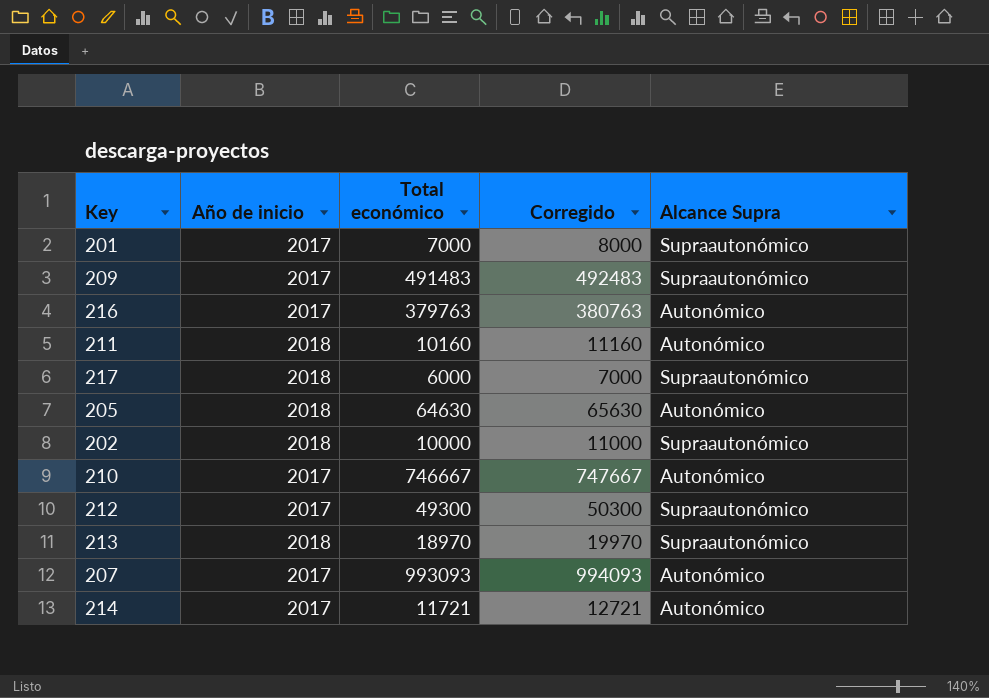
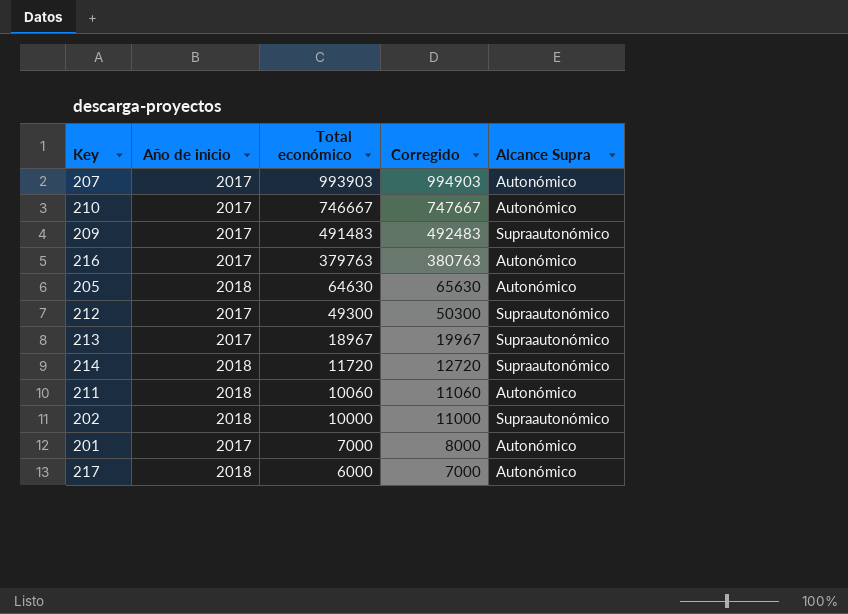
row order: none -> Total económico descending
207 | Total económico: 993093 -> 993903
207 | Corregido: 994093 -> 994903
213 | Año de inicio: 2018 -> 2017
213 | Total económico: 18970 -> 18967
213 | Corregido: 19970 -> 19967
214 | Año de inicio: 2017 -> 2018
214 | Total económico: 11721 -> 11720
214 | Corregido: 12721 -> 12720
214 | Alcance Supra: Autonómico -> Supraautonómico
211 | Total económico: 10160 -> 10060
211 | Corregido: 11160 -> 11060
201 | Alcance Supra: Supraautonómico -> Autonómico
217 | Alcance Supra: Supraautonómico -> Autonómico

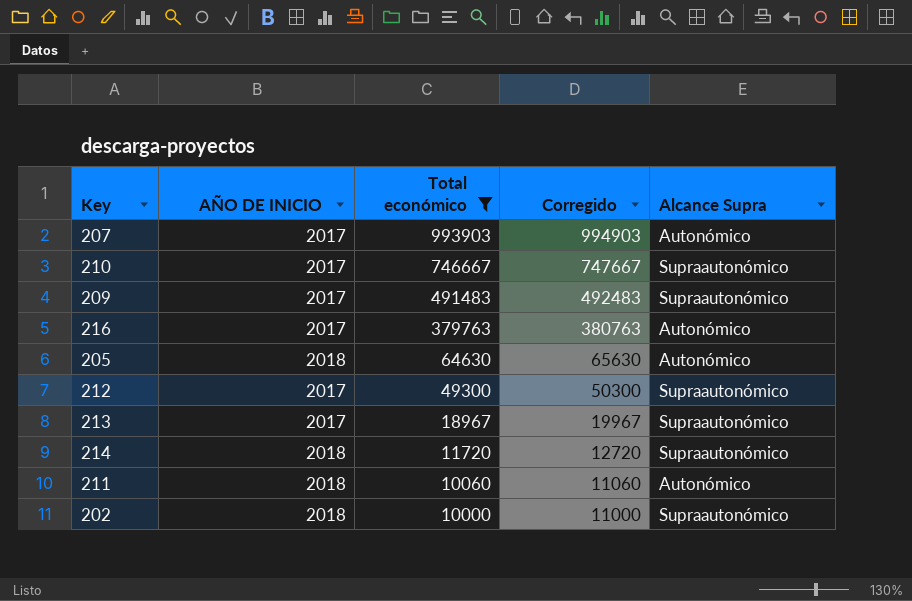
filter: none -> Total económico >= 10000
column name: Año de inicio -> AÑO DE INICIO
210 | Alcance Supra: Autonómico -> Supraautonómico

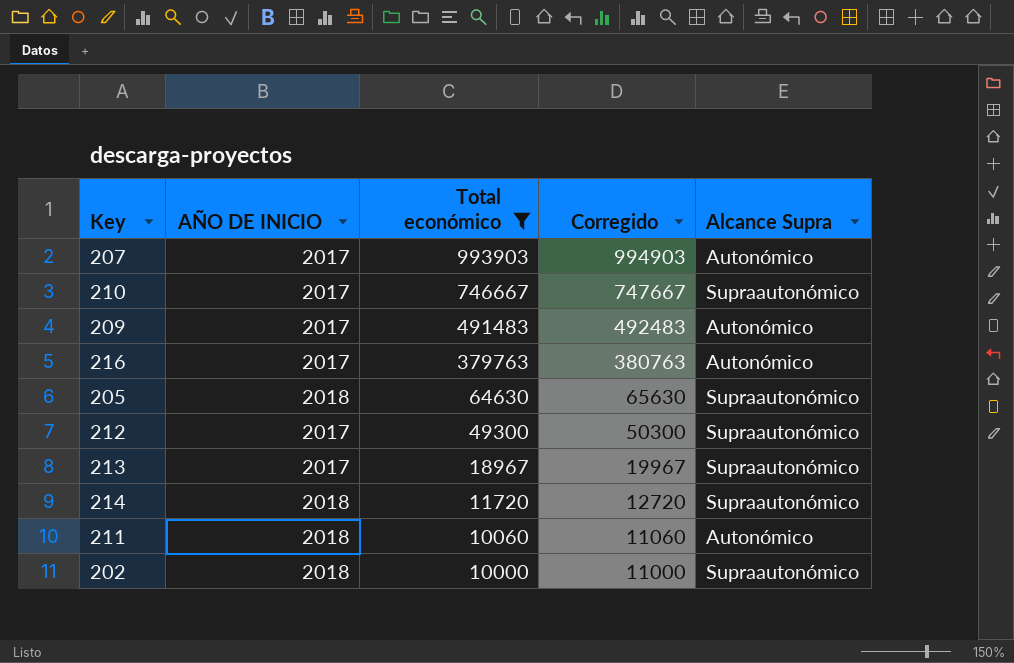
209 | Alcance Supra: Supraautonómico -> Autonómico
205 | Alcance Supra: Autonómico -> Supraautonómico

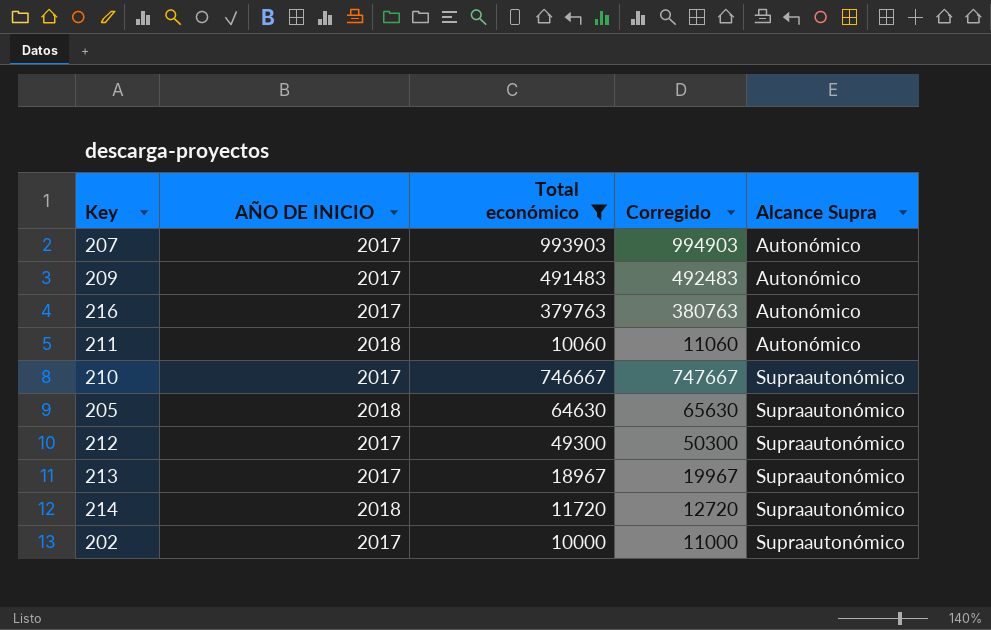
row order: Total económico descending -> Alcance Supra ascending
202 | AÑO DE INICIO: 2018 -> 2017

